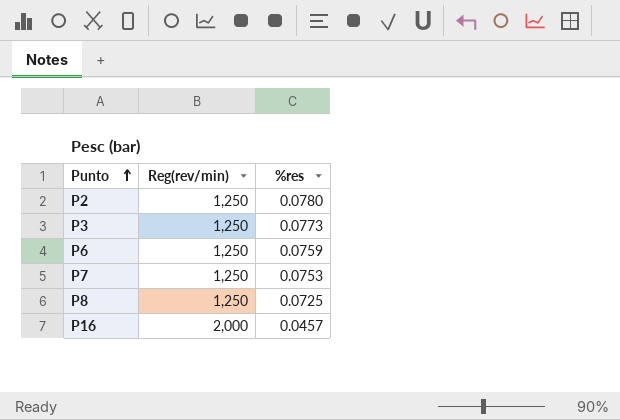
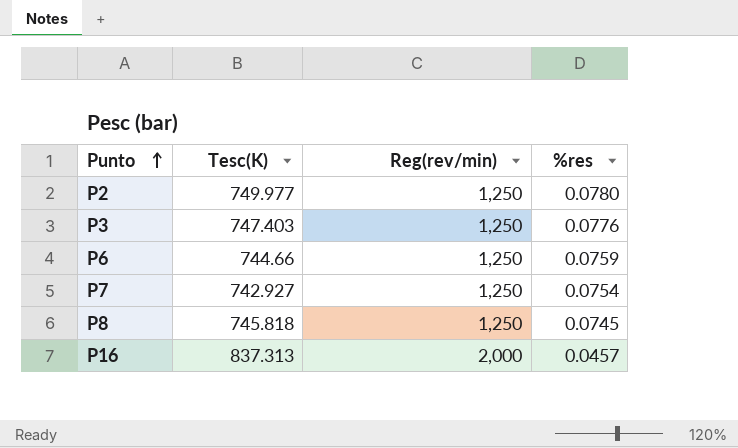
column Tesc(K) | position: none -> 2
P3 | %res: 0.0773 -> 0.0776
P7 | %res: 0.0753 -> 0.0754
P8 | %res: 0.0725 -> 0.0745

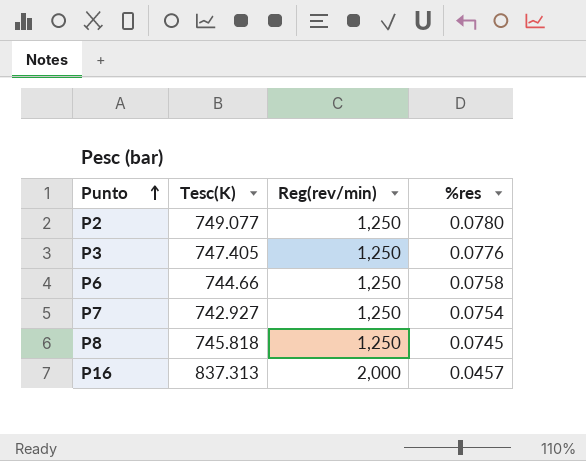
P2 | Tesc(K): 749.977 -> 749.077
P3 | Tesc(K): 747.403 -> 747.405
P6 | %res: 0.0759 -> 0.0758

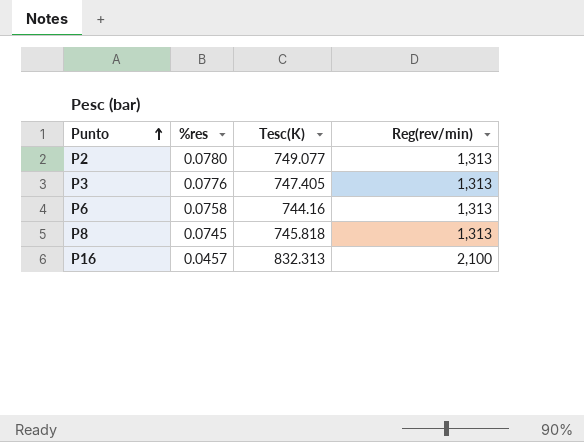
column %res | position: 4 -> 2
row P7: 742.927 | 1,250 | 0.0754 -> none
P2 | Reg(rev/min): 1,250 -> 1,313
P3 | Reg(rev/min): 1,250 -> 1,313
P6 | Tesc(K): 744.66 -> 744.16
P6 | Reg(rev/min): 1,250 -> 1,313
P8 | Reg(rev/min): 1,250 -> 1,313
P16 | Tesc(K): 837.313 -> 832.313
P16 | Reg(rev/min): 2,000 -> 2,100

